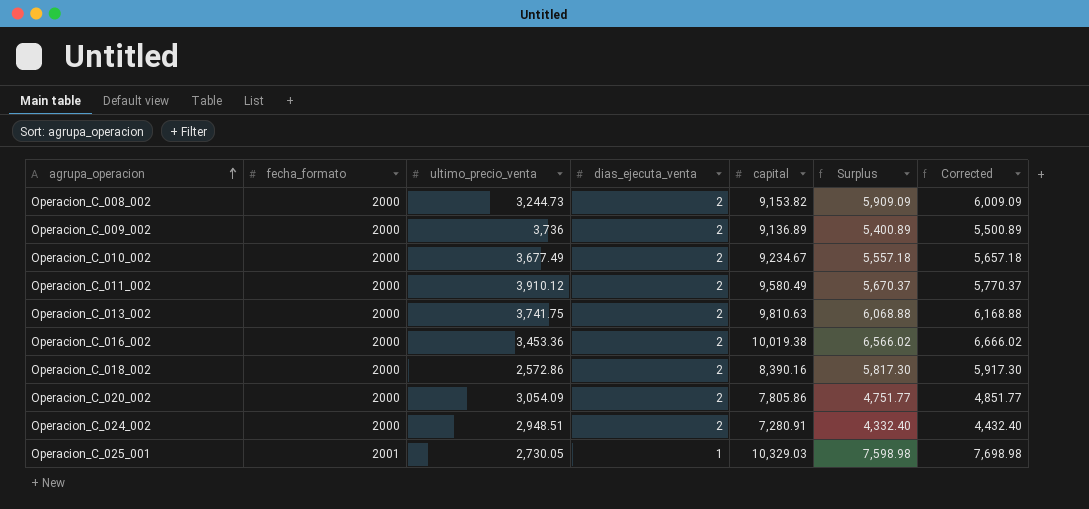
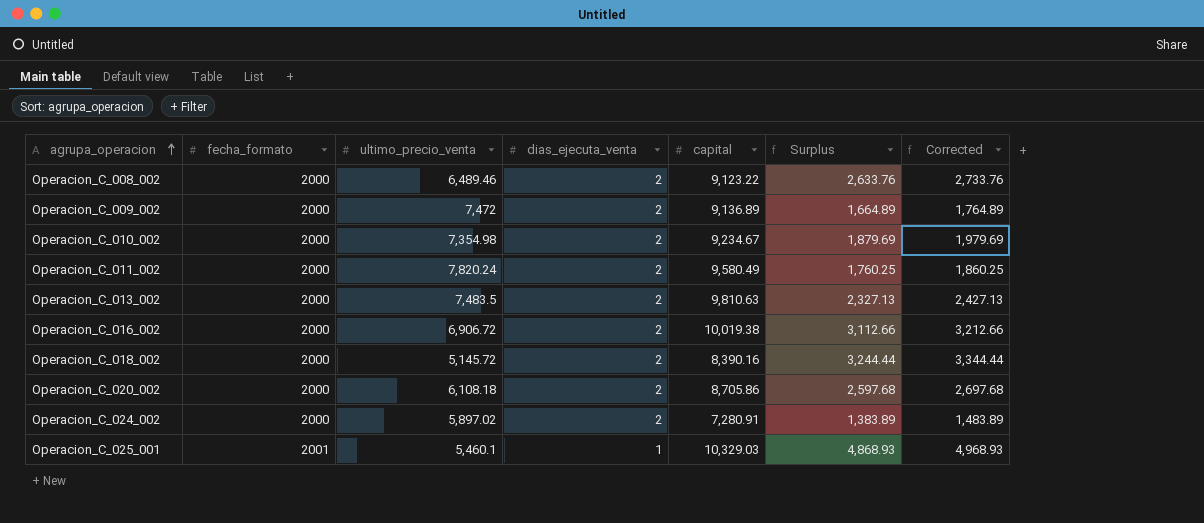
Operacion_C_008_002 | ultimo_precio_venta: 3,244.73 -> 6,489.46
Operacion_C_008_002 | capital: 9,153.82 -> 9,123.22
Operacion_C_008_002 | Surplus: 5,909.09 -> 2,633.76
Operacion_C_008_002 | Corrected: 6,009.09 -> 2,733.76
Operacion_C_009_002 | ultimo_precio_venta: 3,736 -> 7,472
Operacion_C_009_002 | Surplus: 5,400.89 -> 1,664.89
Operacion_C_009_002 | Corrected: 5,500.89 -> 1,764.89
Operacion_C_010_002 | ultimo_precio_venta: 3,677.49 -> 7,354.98
Operacion_C_010_002 | Surplus: 5,557.18 -> 1,879.69
Operacion_C_010_002 | Corrected: 5,657.18 -> 1,979.69
Operacion_C_011_002 | ultimo_precio_venta: 3,910.12 -> 7,820.24
Operacion_C_011_002 | Surplus: 5,670.37 -> 1,760.25
Operacion_C_011_002 | Corrected: 5,770.37 -> 1,860.25
Operacion_C_013_002 | ultimo_precio_venta: 3,741.75 -> 7,483.5
Operacion_C_013_002 | Surplus: 6,068.88 -> 2,327.13
Operacion_C_013_002 | Corrected: 6,168.88 -> 2,427.13
Operacion_C_016_002 | ultimo_precio_venta: 3,453.36 -> 6,906.72
Operacion_C_016_002 | Surplus: 6,566.02 -> 3,112.66
Operacion_C_016_002 | Corrected: 6,666.02 -> 3,212.66
Operacion_C_018_002 | ultimo_precio_venta: 2,572.86 -> 5,145.72
Operacion_C_018_002 | Surplus: 5,817.30 -> 3,244.44
Operacion_C_018_002 | Corrected: 5,917.30 -> 3,344.44
Operacion_C_020_002 | ultimo_precio_venta: 3,054.09 -> 6,108.18
Operacion_C_020_002 | capital: 7,805.86 -> 8,705.86
Operacion_C_020_002 | Surplus: 4,751.77 -> 2,597.68
Operacion_C_020_002 | Corrected: 4,851.77 -> 2,697.68
Operacion_C_024_002 | ultimo_precio_venta: 2,948.51 -> 5,897.02
Operacion_C_024_002 | Surplus: 4,332.40 -> 1,383.89
Operacion_C_024_002 | Corrected: 4,432.40 -> 1,483.89
Operacion_C_025_001 | ultimo_precio_venta: 2,730.05 -> 5,460.1
Operacion_C_025_001 | Surplus: 7,598.98 -> 4,868.93
Operacion_C_025_001 | Corrected: 7,698.98 -> 4,968.93

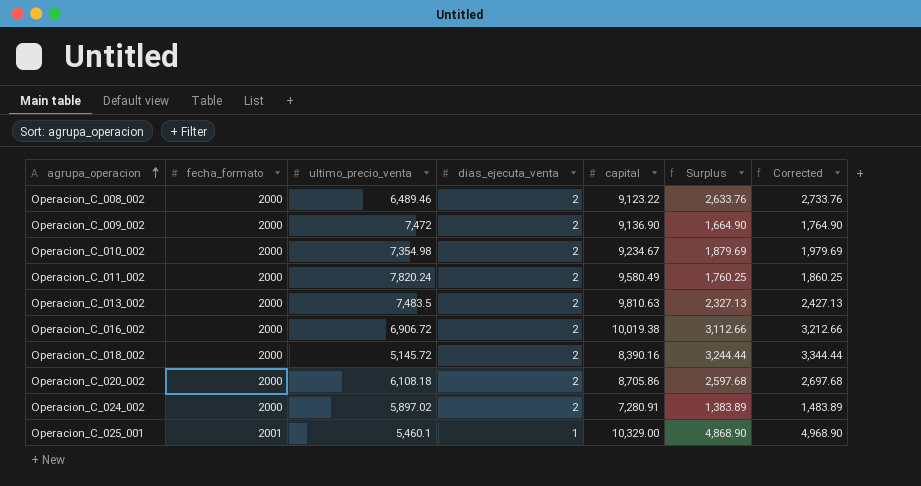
Operacion_C_009_002 | capital: 9,136.89 -> 9,136.90
Operacion_C_009_002 | Surplus: 1,664.89 -> 1,664.90
Operacion_C_009_002 | Corrected: 1,764.89 -> 1,764.90
Operacion_C_025_001 | capital: 10,329.03 -> 10,329.00
Operacion_C_025_001 | Surplus: 4,868.93 -> 4,868.90
Operacion_C_025_001 | Corrected: 4,968.93 -> 4,968.90

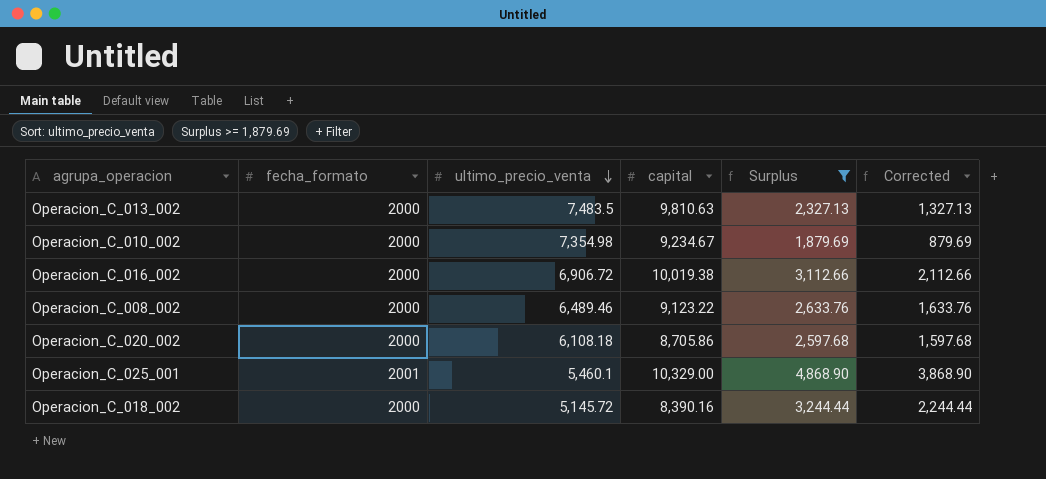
filter: none -> Surplus >= 1,879.69
row order: agrupa_operacion ascending -> ultimo_precio_venta descending
column dias_ejecuta_venta | position: 4 -> none
column Corrected | formula: [Surplus] + 100 -> [Surplus] - 1000

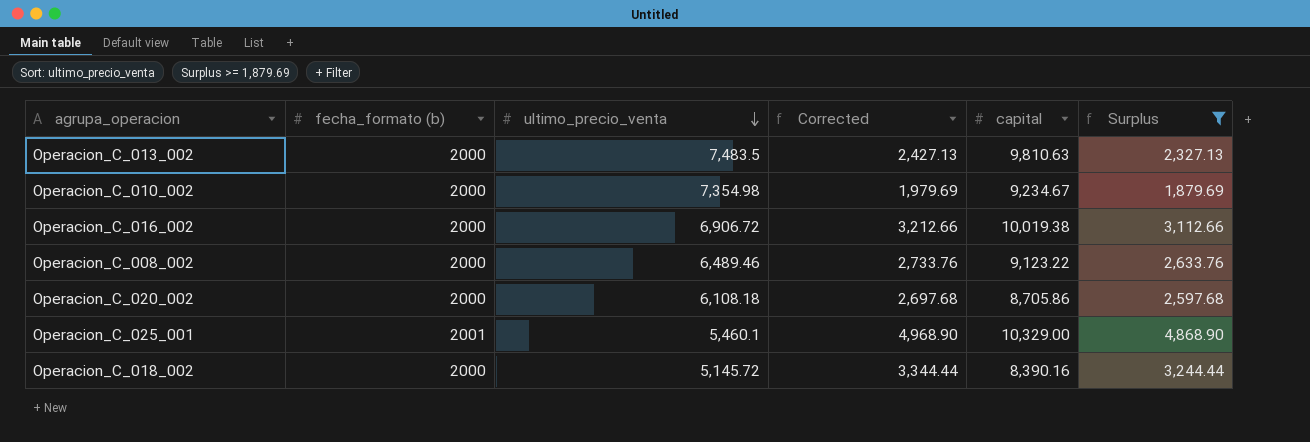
column name: fecha_formato -> fecha_formato (b)
column Corrected | formula: [Surplus] - 1000 -> [Surplus] + 100
column Corrected | position: 6 -> 4

